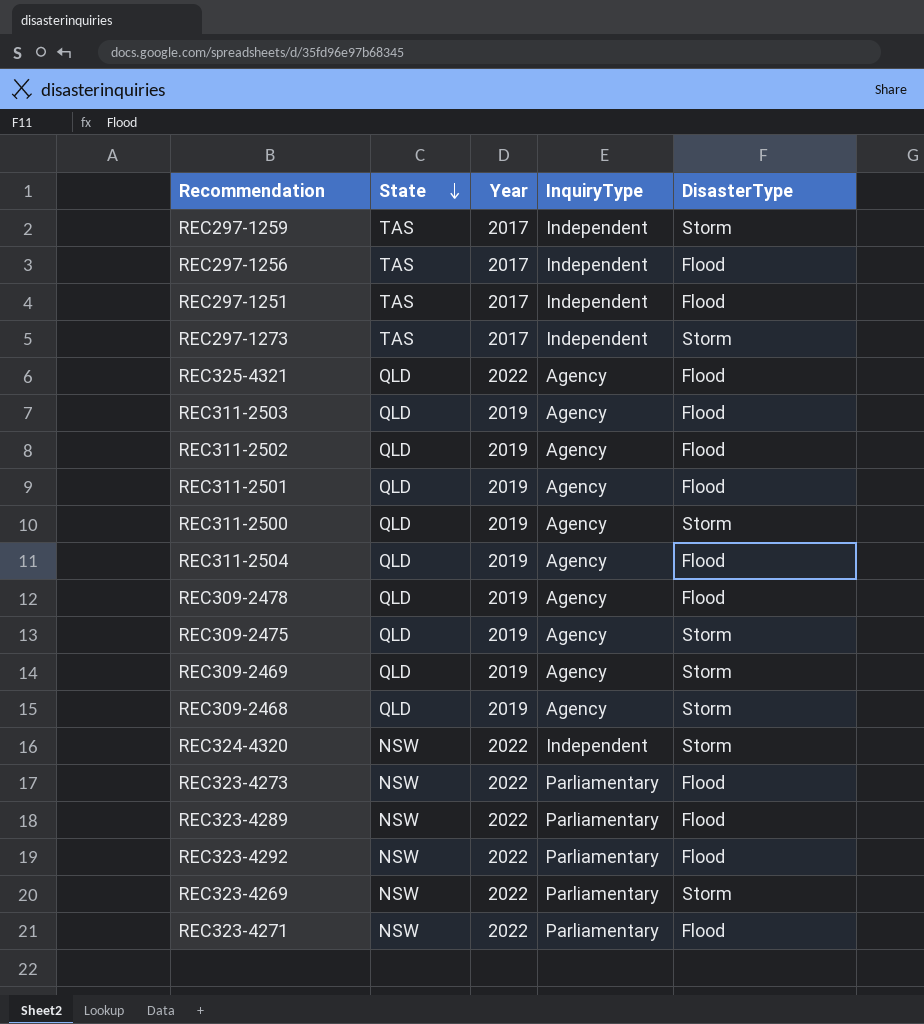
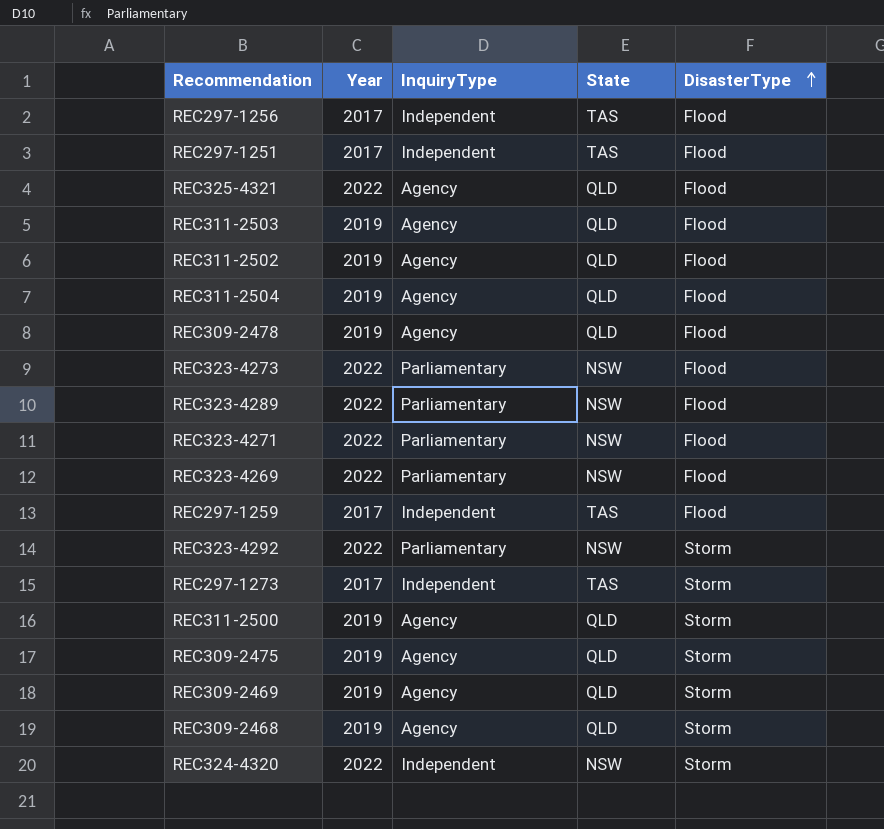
row order: State descending -> DisasterType ascending
column State | position: 2 -> 4
row REC311-2501: QLD | 2019 | Agency | Flood -> none
REC323-4269 | DisasterType: Storm -> Flood
REC297-1259 | DisasterType: Storm -> Flood
REC323-4292 | DisasterType: Flood -> Storm

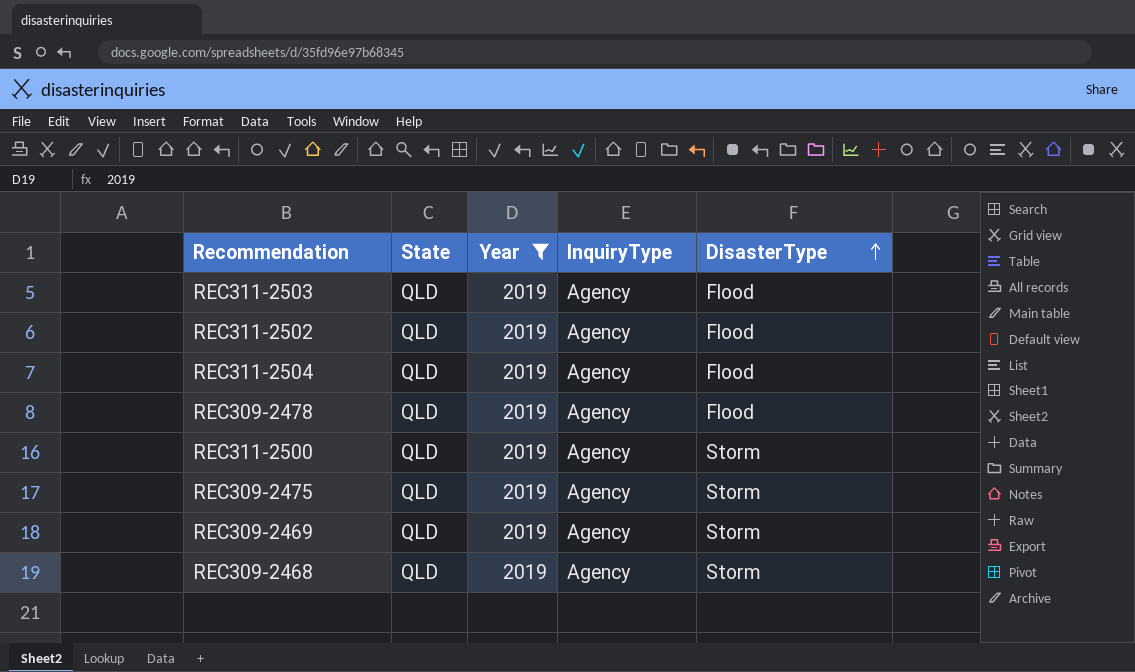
filter: none -> Year = 2019
column State | position: 4 -> 2

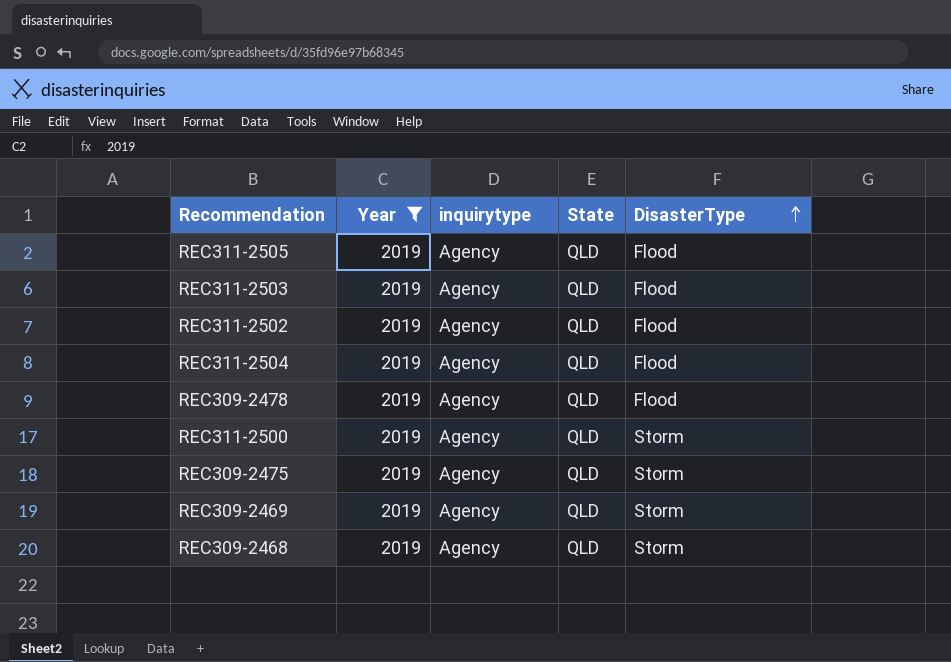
column name: InquiryType -> inquirytype
column State | position: 2 -> 4
row REC311-2505: none -> 2019 | Agency | QLD | Flood

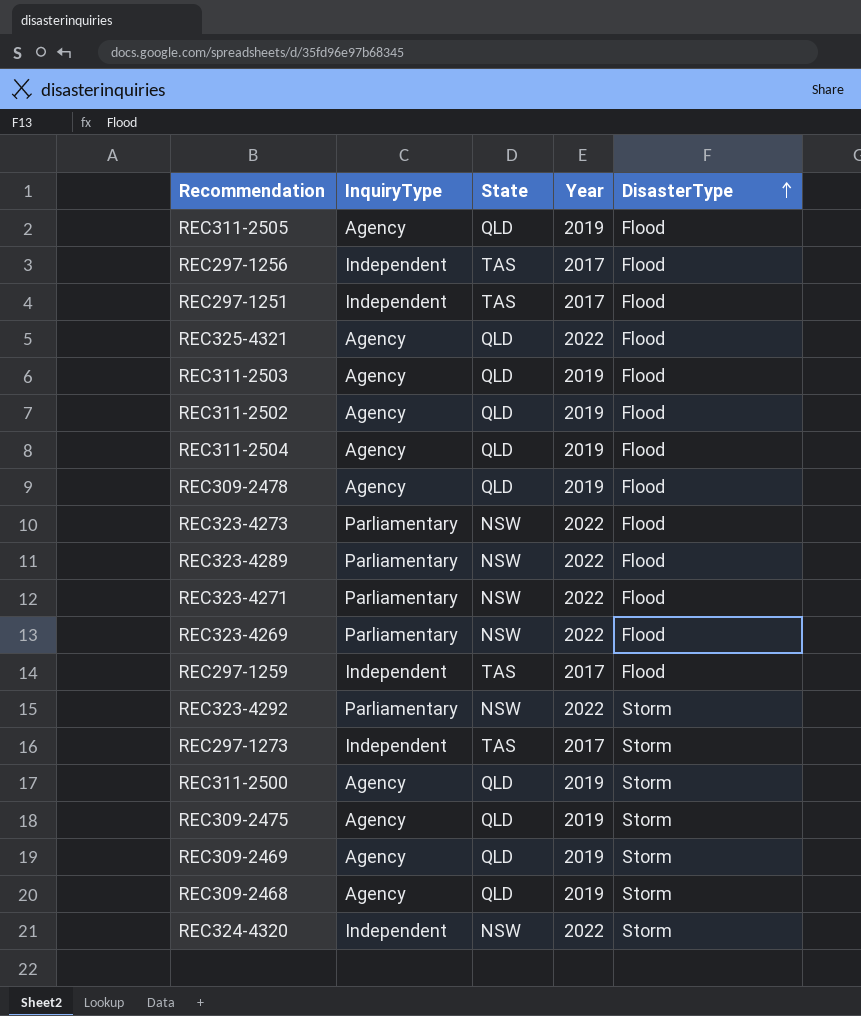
filter: Year = 2019 -> none
column name: inquirytype -> InquiryType
column Year | position: 2 -> 4

